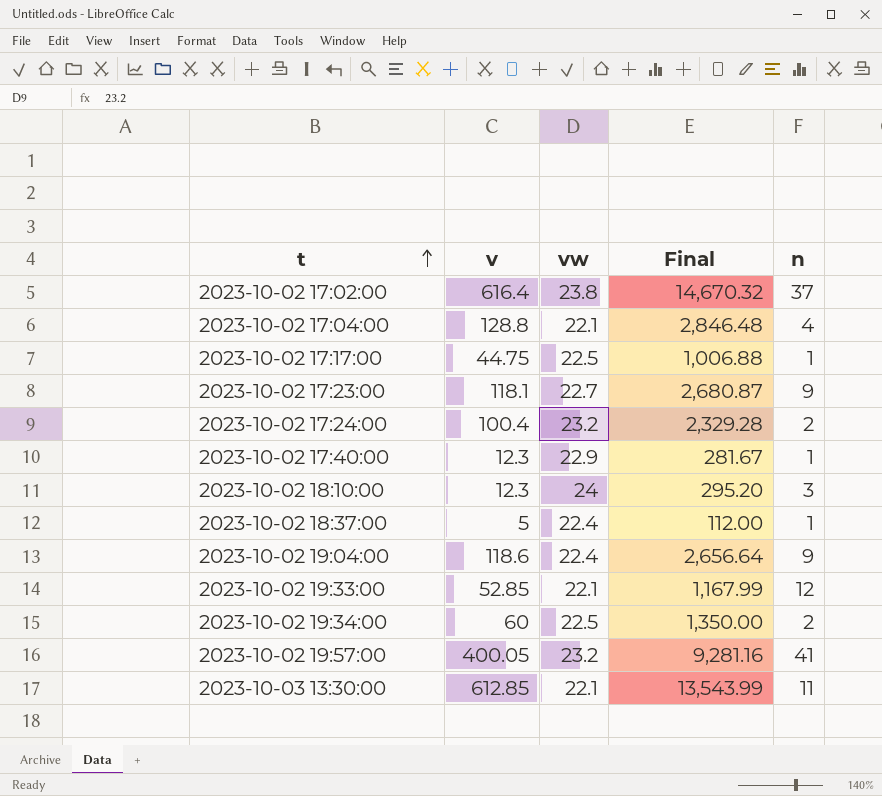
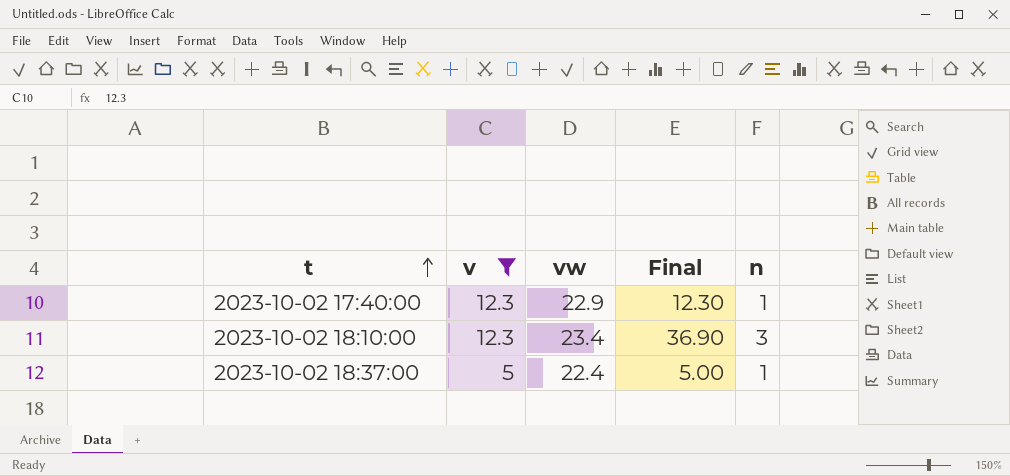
filter: none -> v <= 12.3
column Final | formula: [v] * [vw] -> [v] * [n]
2023-10-02 18:10:00 | vw: 24 -> 23.4

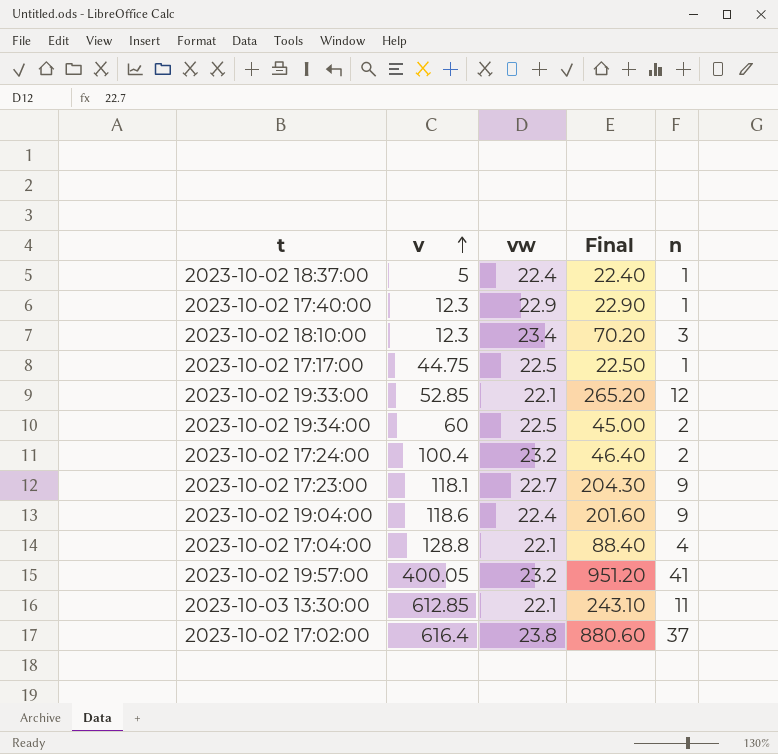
filter: v <= 12.3 -> none
row order: t ascending -> v ascending
column Final | formula: [v] * [n] -> [vw] * [n]

